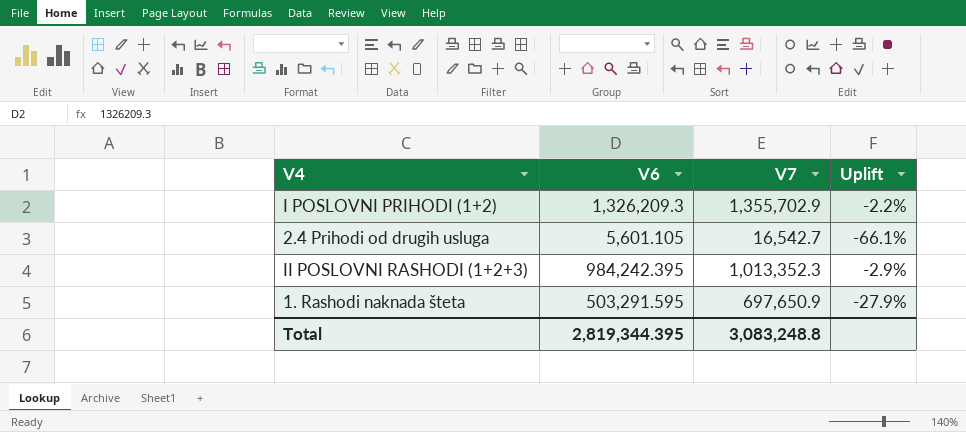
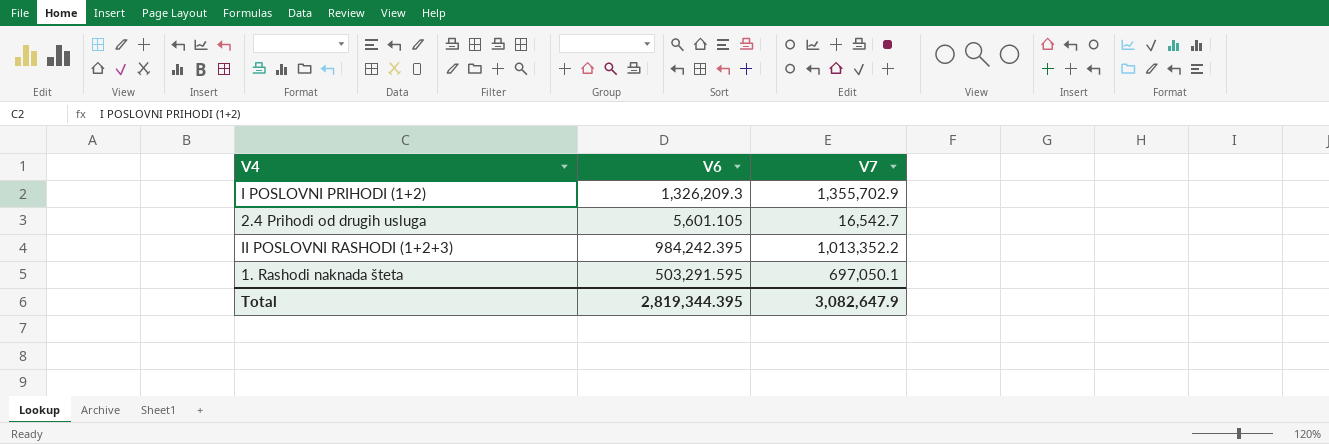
column Uplift | formula: ([V6] - [V7]) / [V7] -> none
II POSLOVNI RASHODI (1+2+3) | V7: 1,013,352.3 -> 1,013,352.2
1. Rashodi naknada šteta | V7: 697,650.9 -> 697,050.1
Total | V7: 3,083,248.8 -> 3,082,647.9

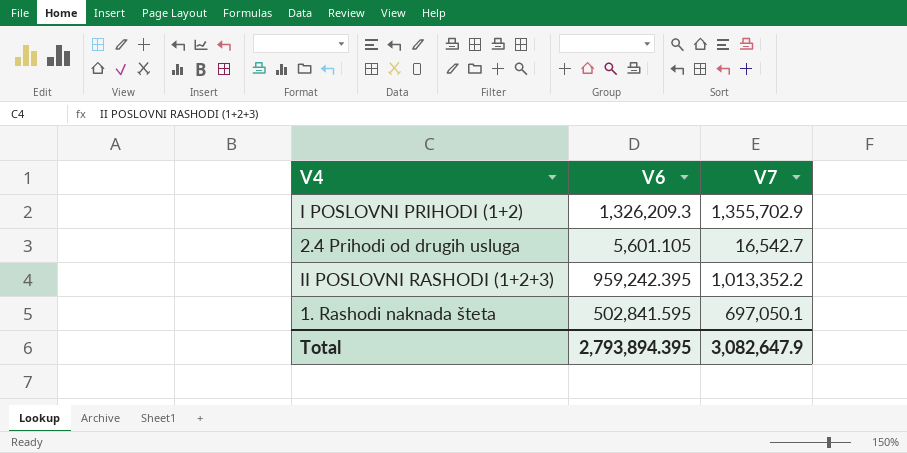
II POSLOVNI RASHODI (1+2+3) | V6: 984,242.395 -> 959,242.395
1. Rashodi naknada šteta | V6: 503,291.595 -> 502,841.595
Total | V6: 2,819,344.395 -> 2,793,894.395

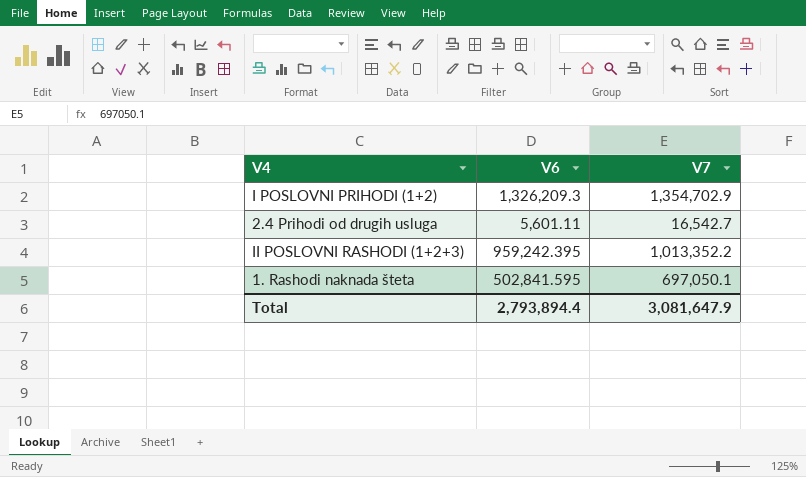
I POSLOVNI PRIHODI (1+2) | V7: 1,355,702.9 -> 1,354,702.9
2.4 Prihodi od drugih usluga | V6: 5,601.105 -> 5,601.11
Total | V6: 2,793,894.395 -> 2,793,894.4
Total | V7: 3,082,647.9 -> 3,081,647.9

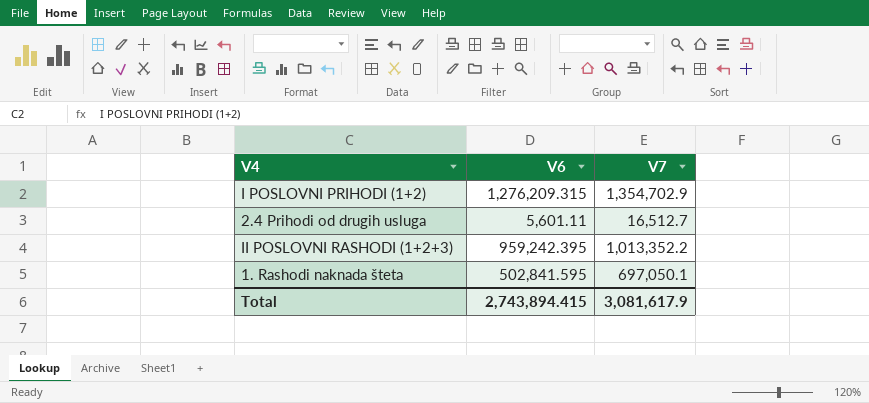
I POSLOVNI PRIHODI (1+2) | V6: 1,326,209.3 -> 1,276,209.315
2.4 Prihodi od drugih usluga | V7: 16,542.7 -> 16,512.7
Total | V6: 2,793,894.4 -> 2,743,894.415
Total | V7: 3,081,647.9 -> 3,081,617.9

